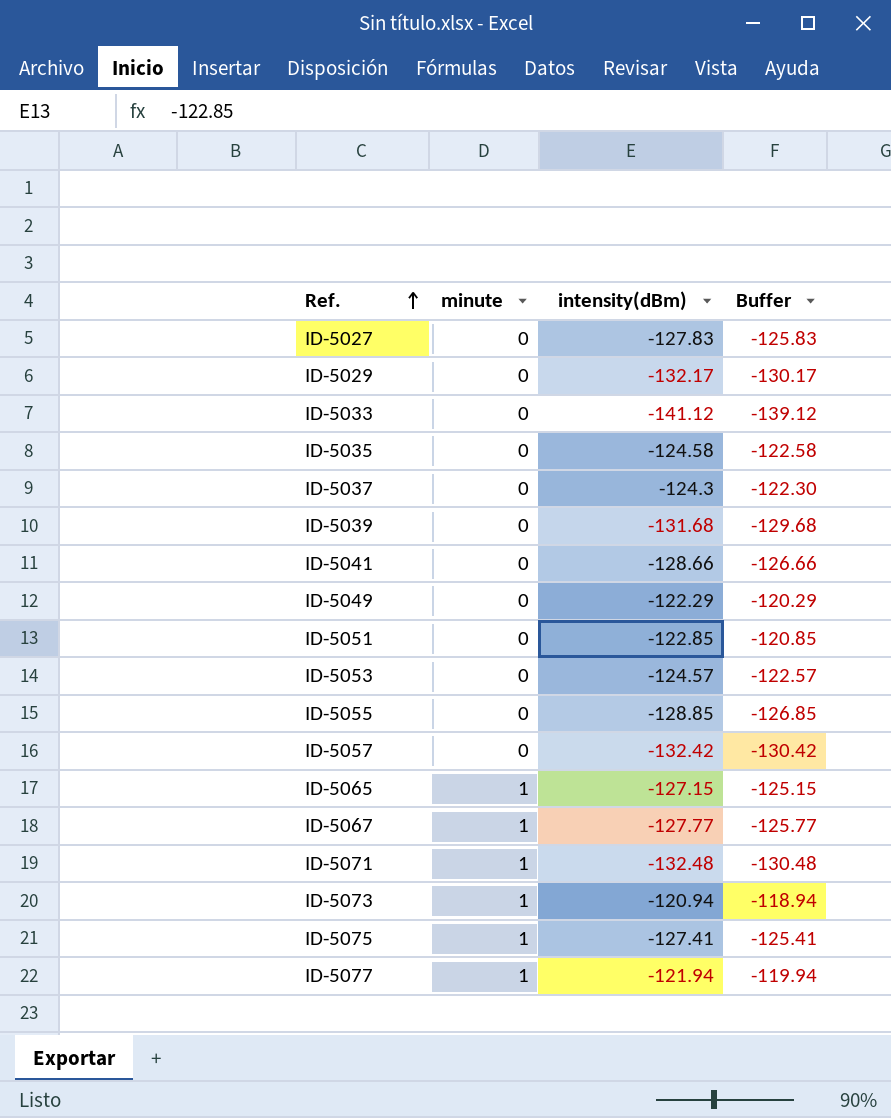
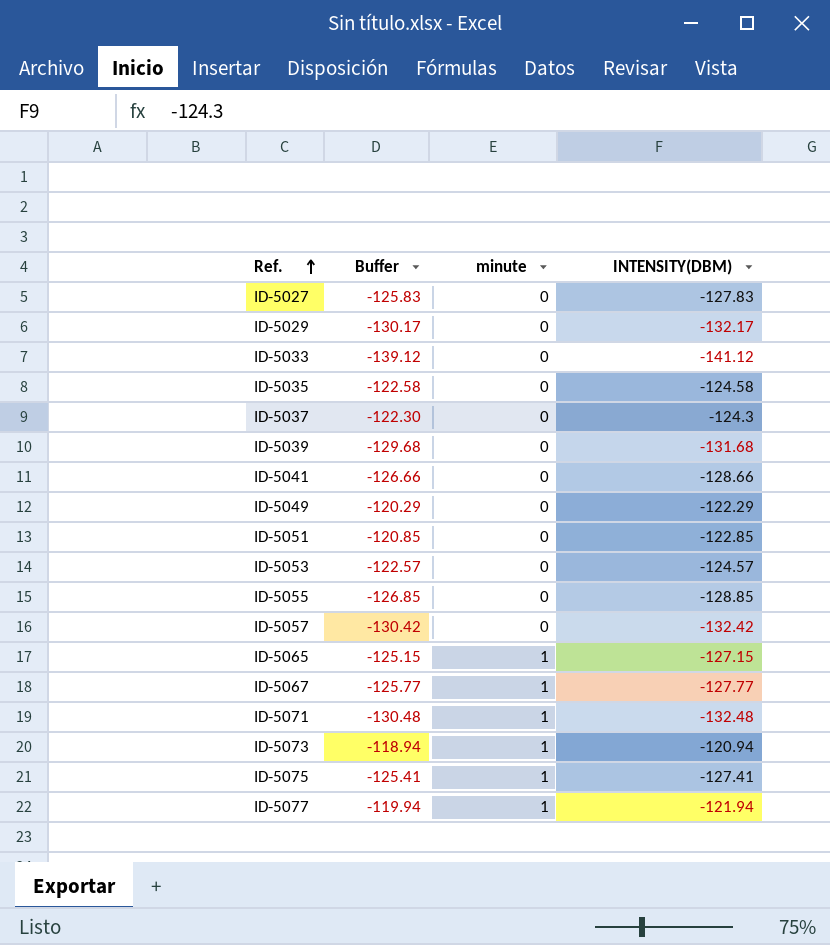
column Buffer | position: 4 -> 2
column name: intensity(dBm) -> INTENSITY(DBM)

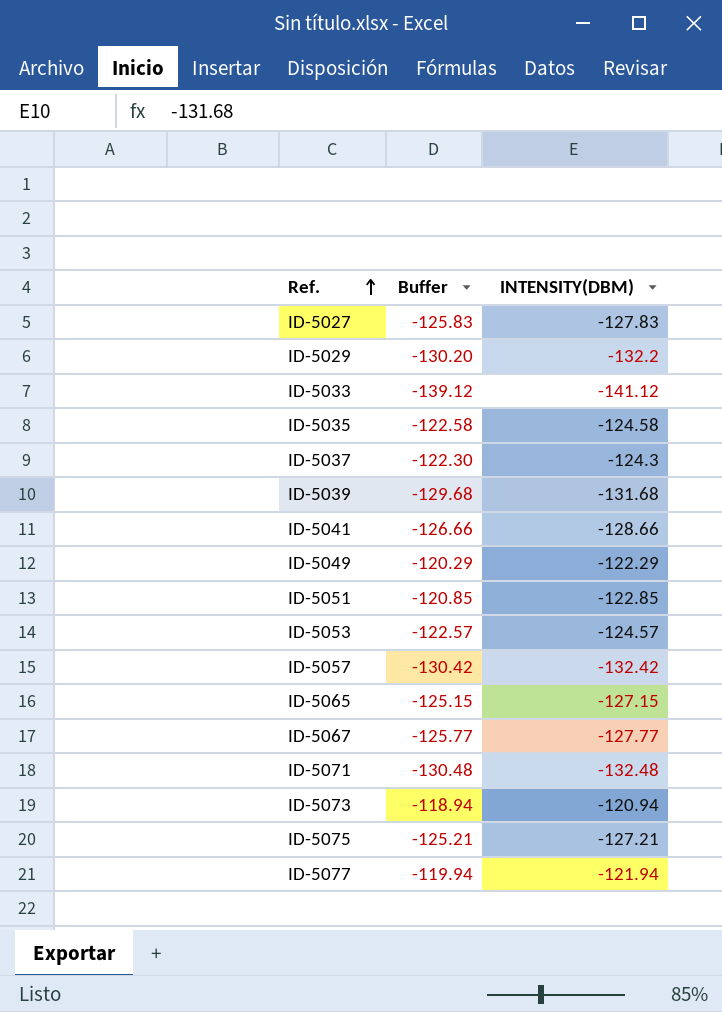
column minute | position: 3 -> none
row ID-5055: -126.85 | 0 | -128.85 -> none
ID-5029 | Buffer: -130.17 -> -130.20
ID-5029 | INTENSITY(DBM): -132.17 -> -132.2
ID-5075 | Buffer: -125.41 -> -125.21
ID-5075 | INTENSITY(DBM): -127.41 -> -127.21

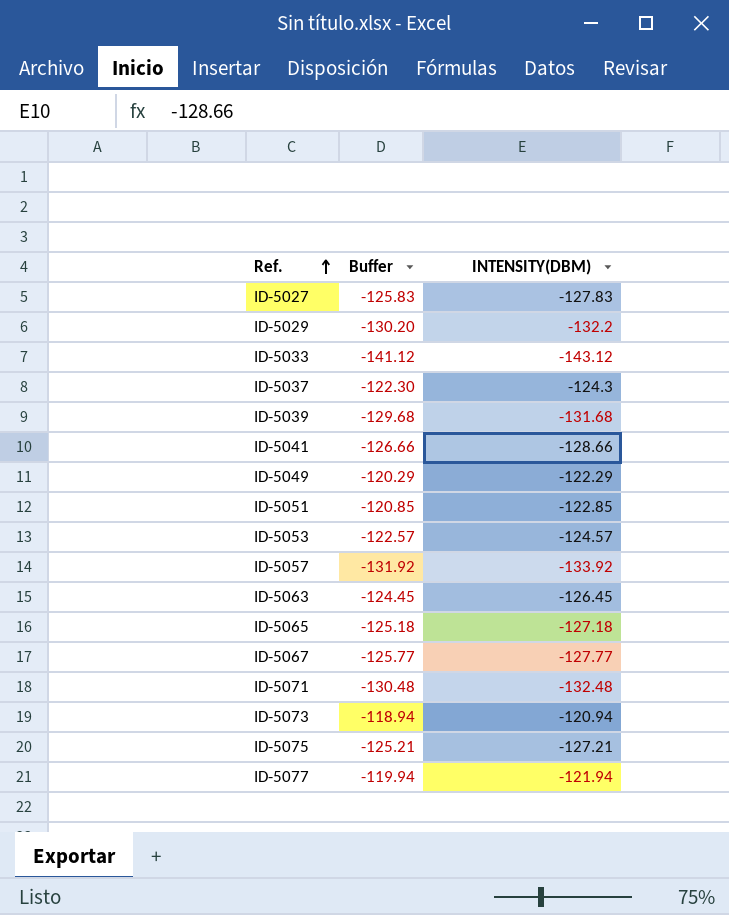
row ID-5035: -122.58 | -124.58 -> none
ID-5033 | Buffer: -139.12 -> -141.12
ID-5033 | INTENSITY(DBM): -141.12 -> -143.12
ID-5057 | Buffer: -130.42 -> -131.92
ID-5057 | INTENSITY(DBM): -132.42 -> -133.92
row ID-5063: none -> -124.45 | -126.45
ID-5065 | Buffer: -125.15 -> -125.18
ID-5065 | INTENSITY(DBM): -127.15 -> -127.18

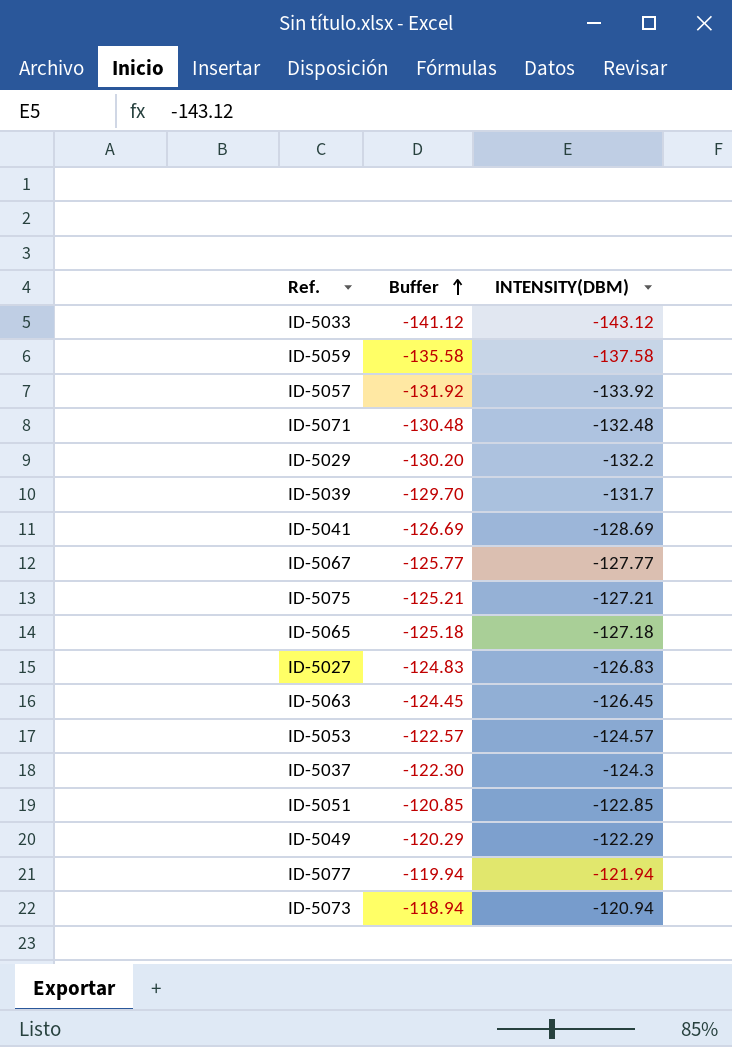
row order: Ref. ascending -> Buffer ascending
row ID-5059: none -> -135.58 | -137.58
ID-5039 | Buffer: -129.68 -> -129.70
ID-5039 | INTENSITY(DBM): -131.68 -> -131.7
ID-5041 | Buffer: -126.66 -> -126.69
ID-5041 | INTENSITY(DBM): -128.66 -> -128.69
ID-5027 | Buffer: -125.83 -> -124.83
ID-5027 | INTENSITY(DBM): -127.83 -> -126.83

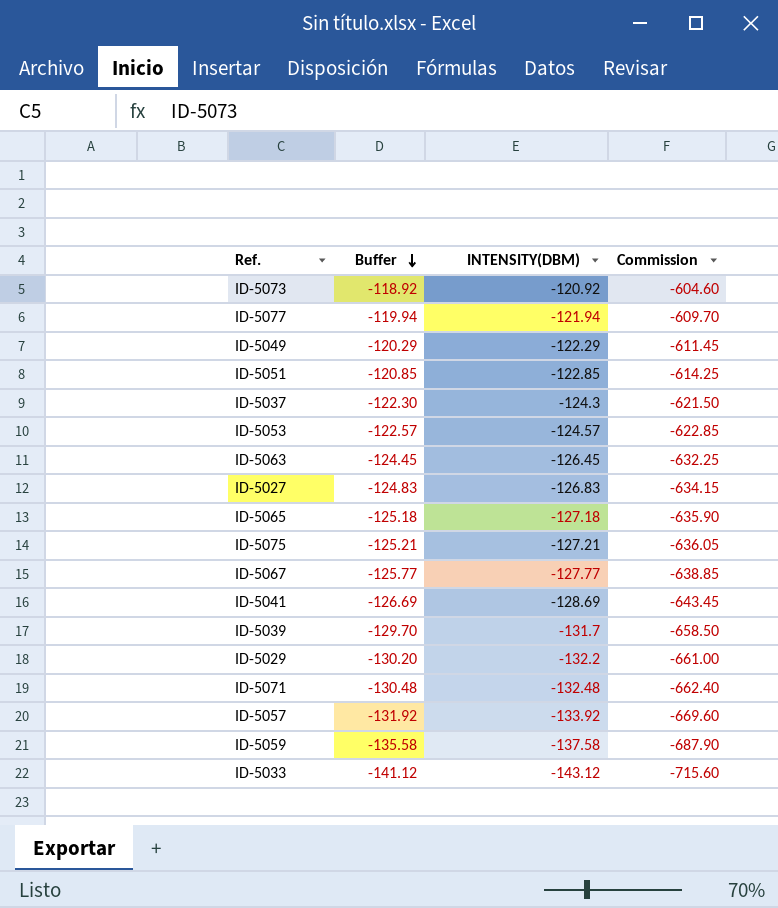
row order: Buffer ascending -> Buffer descending
column Commission | formula: none -> [INTENSITY(DBM)] * 5
ID-5073 | Buffer: -118.94 -> -118.92
ID-5073 | INTENSITY(DBM): -120.94 -> -120.92

